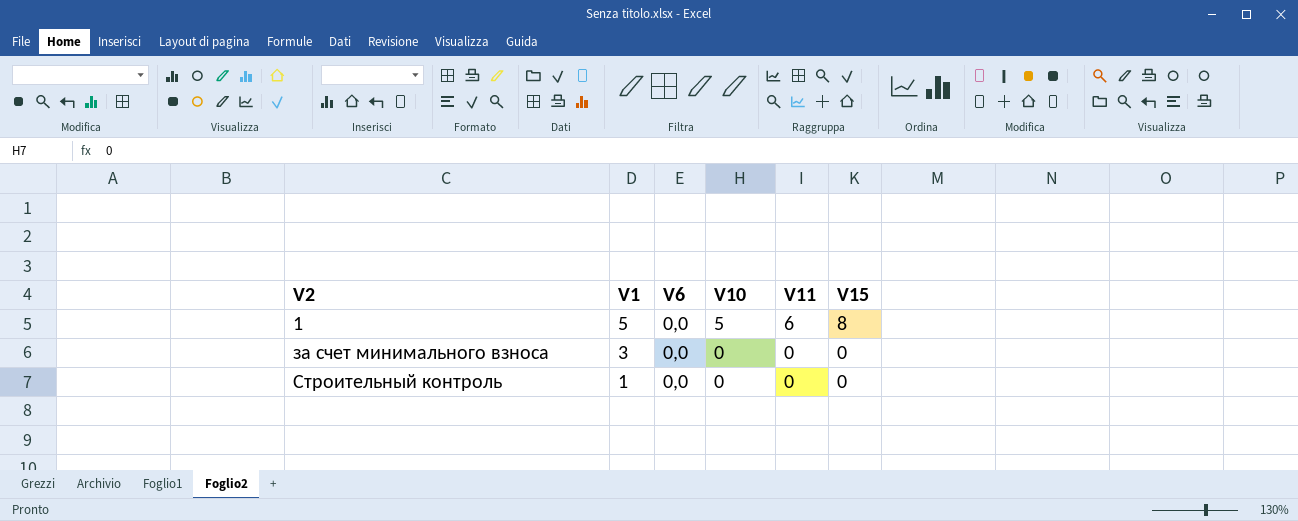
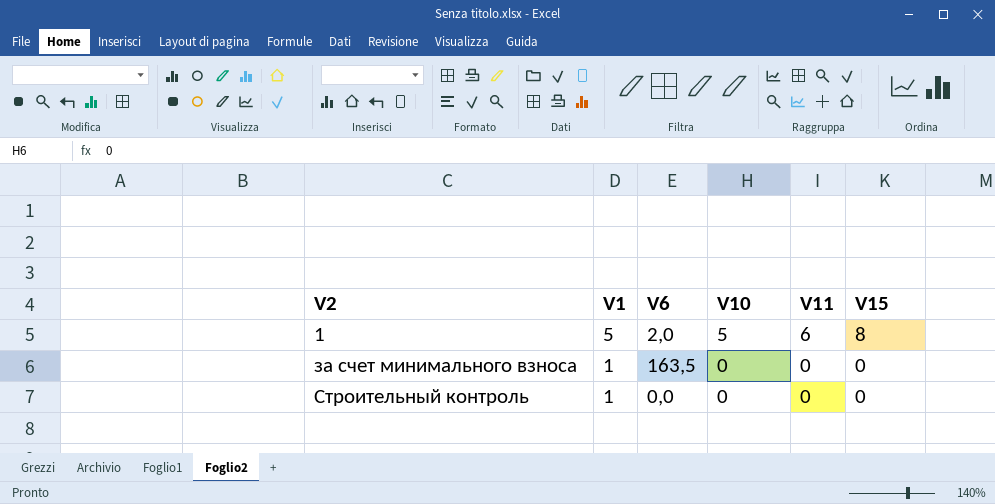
1 | V6: 0,0 -> 2,0
за счет минимального взноса | V1: 3 -> 1
за счет минимального взноса | V6: 0,0 -> 163,5

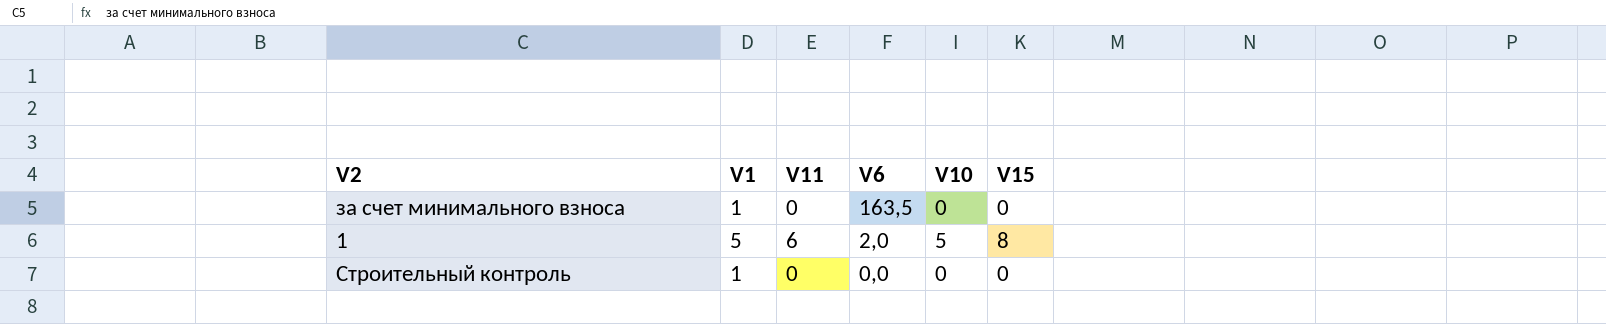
row order: V2 ascending -> V6 descending
column V11 | position: 5 -> 3

